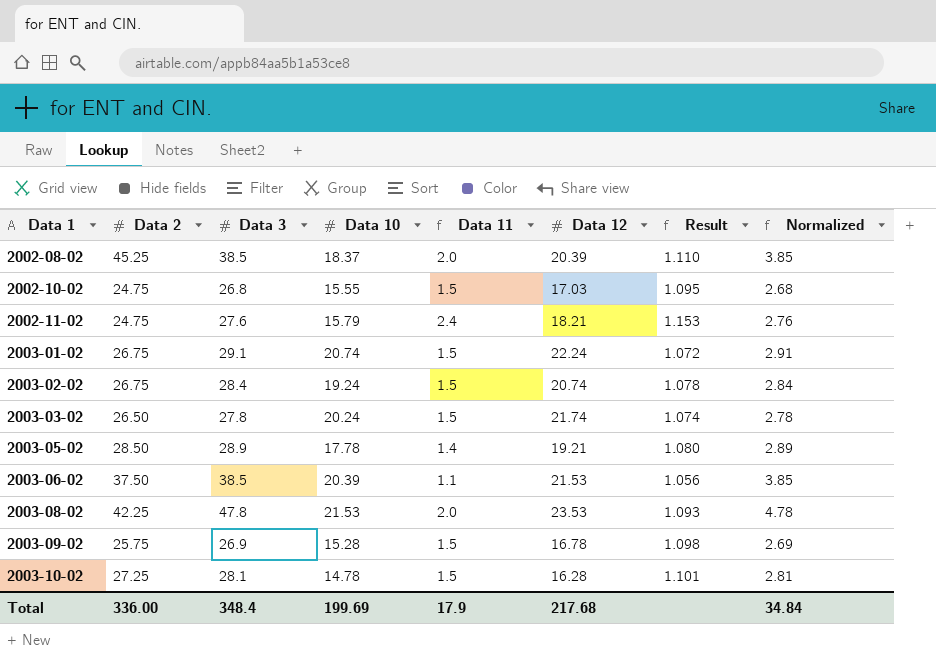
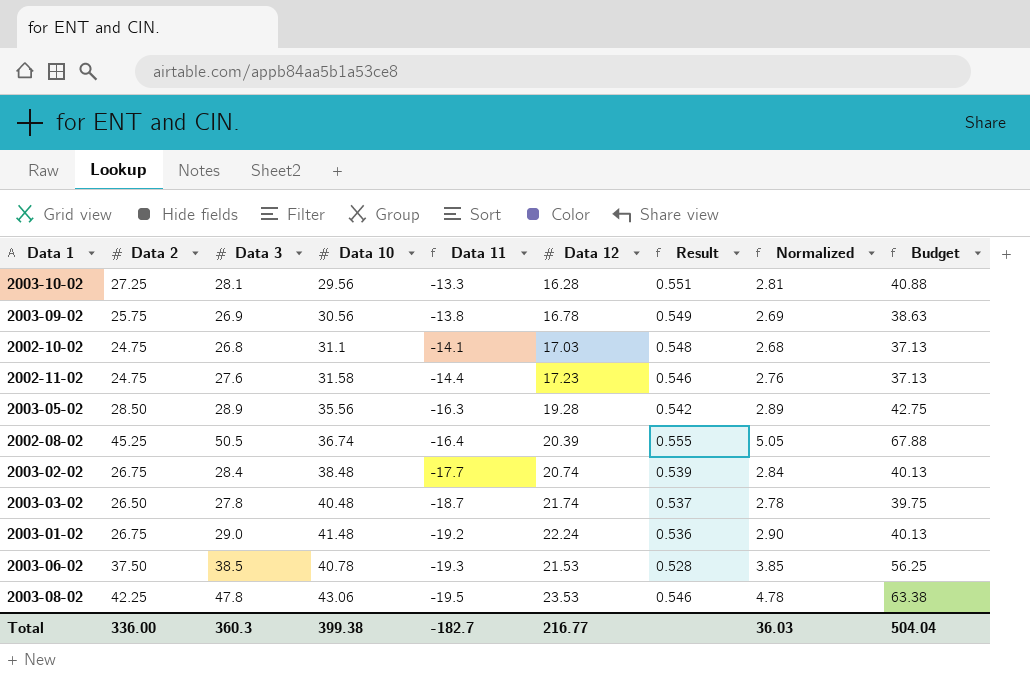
row order: Data 1 ascending -> Data 11 descending
column Budget | formula: none -> [Data 2] * 1.5
2003-10-02 | Data 10: 14.78 -> 29.56
2003-10-02 | Data 11: 1.5 -> -13.3
2003-10-02 | Result: 1.101 -> 0.551
2003-09-02 | Data 10: 15.28 -> 30.56
2003-09-02 | Data 11: 1.5 -> -13.8
2003-09-02 | Result: 1.098 -> 0.549
2002-10-02 | Data 10: 15.55 -> 31.1
2002-10-02 | Data 11: 1.5 -> -14.1
2002-10-02 | Result: 1.095 -> 0.548
2002-11-02 | Data 10: 15.79 -> 31.58
2002-11-02 | Data 11: 2.4 -> -14.4
2002-11-02 | Data 12: 18.21 -> 17.23
2002-11-02 | Result: 1.153 -> 0.546
2003-05-02 | Data 10: 17.78 -> 35.56
2003-05-02 | Data 11: 1.4 -> -16.3
2003-05-02 | Data 12: 19.21 -> 19.28
2003-05-02 | Result: 1.080 -> 0.542
2002-08-02 | Data 3: 38.5 -> 50.5
2002-08-02 | Data 10: 18.37 -> 36.74
2002-08-02 | Data 11: 2.0 -> -16.4
2002-08-02 | Result: 1.110 -> 0.555
2002-08-02 | Normalized: 3.85 -> 5.05
2003-02-02 | Data 10: 19.24 -> 38.48
2003-02-02 | Data 11: 1.5 -> -17.7
2003-02-02 | Result: 1.078 -> 0.539
2003-03-02 | Data 10: 20.24 -> 40.48
2003-03-02 | Data 11: 1.5 -> -18.7
2003-03-02 | Result: 1.074 -> 0.537
2003-01-02 | Data 3: 29.1 -> 29.0
2003-01-02 | Data 10: 20.74 -> 41.48
2003-01-02 | Data 11: 1.5 -> -19.2
2003-01-02 | Result: 1.072 -> 0.536
2003-01-02 | Normalized: 2.91 -> 2.90
2003-06-02 | Data 10: 20.39 -> 40.78
2003-06-02 | Data 11: 1.1 -> -19.3
2003-06-02 | Result: 1.056 -> 0.528
2003-08-02 | Data 10: 21.53 -> 43.06
2003-08-02 | Data 11: 2.0 -> -19.5
2003-08-02 | Result: 1.093 -> 0.546
Total | Data 3: 348.4 -> 360.3
Total | Data 10: 199.69 -> 399.38
Total | Data 11: 17.9 -> -182.7
Total | Data 12: 217.68 -> 216.77
Total | Normalized: 34.84 -> 36.03

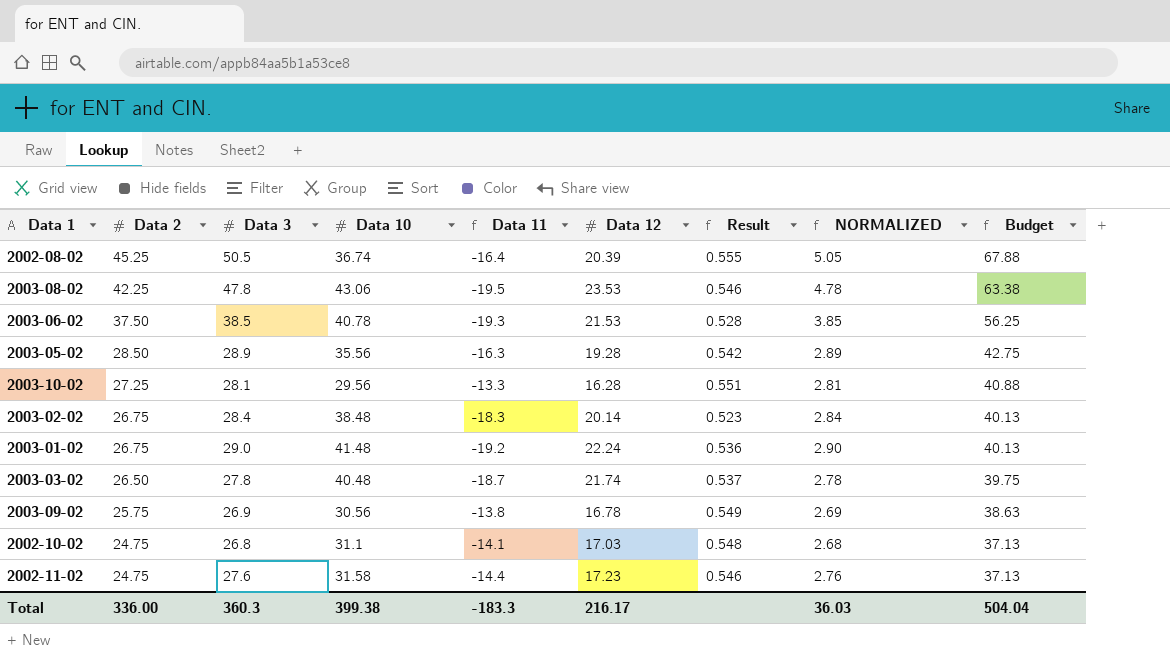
row order: Data 11 descending -> Data 2 descending
column name: Normalized -> NORMALIZED
2003-02-02 | Data 11: -17.7 -> -18.3
2003-02-02 | Data 12: 20.74 -> 20.14
2003-02-02 | Result: 0.539 -> 0.523
Total | Data 11: -182.7 -> -183.3
Total | Data 12: 216.77 -> 216.17

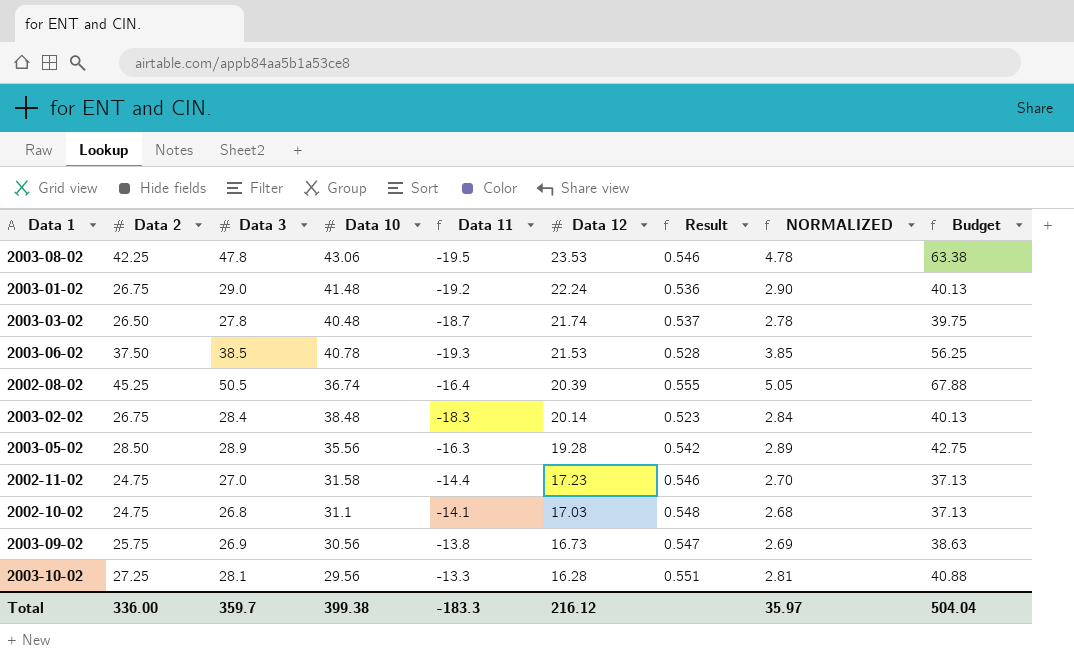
row order: Data 2 descending -> Data 12 descending
2002-11-02 | Data 3: 27.6 -> 27.0
2002-11-02 | NORMALIZED: 2.76 -> 2.70
2003-09-02 | Data 12: 16.78 -> 16.73
2003-09-02 | Result: 0.549 -> 0.547
Total | Data 3: 360.3 -> 359.7
Total | Data 12: 216.17 -> 216.12
Total | NORMALIZED: 36.03 -> 35.97

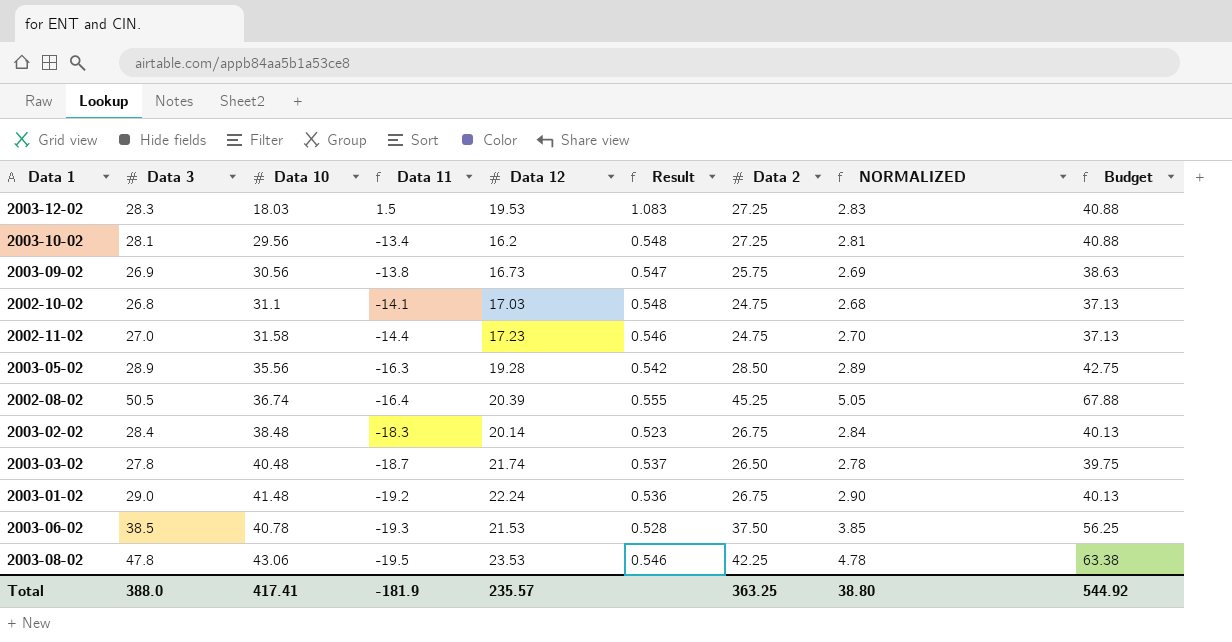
row order: Data 12 descending -> Data 11 descending
column Data 2 | position: 2 -> 7
row 2003-12-02: none -> 28.3 | 18.03 | 1.5 | 19.53 | 1.083 | 27.25 | 2.83 | 40.88
2003-10-02 | Data 11: -13.3 -> -13.4
2003-10-02 | Data 12: 16.28 -> 16.2
2003-10-02 | Result: 0.551 -> 0.548
Total | Data 3: 359.7 -> 388.0
Total | Data 10: 399.38 -> 417.41
Total | Data 11: -183.3 -> -181.9
Total | Data 12: 216.12 -> 235.57
Total | Data 2: 336.00 -> 363.25
Total | NORMALIZED: 35.97 -> 38.80
Total | Budget: 504.04 -> 544.92

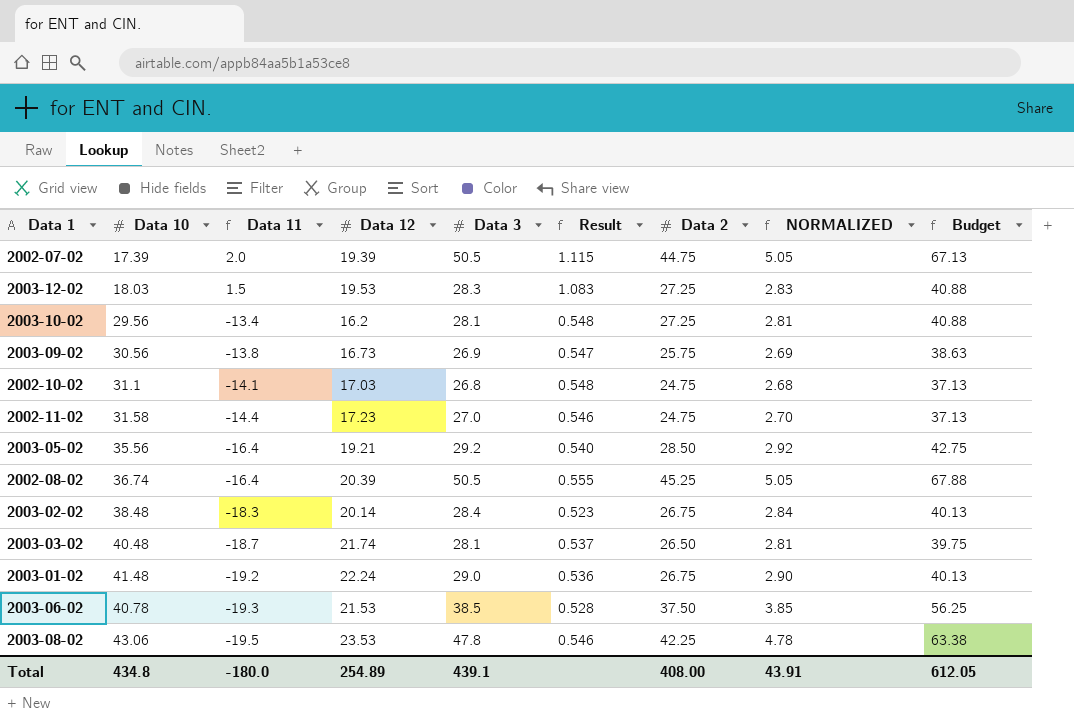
column Data 3 | position: 2 -> 5
row 2002-07-02: none -> 17.39 | 2.0 | 19.39 | 50.5 | 1.115 | 44.75 | 5.05 | 67.13
2003-05-02 | Data 11: -16.3 -> -16.4
2003-05-02 | Data 12: 19.28 -> 19.21
2003-05-02 | Data 3: 28.9 -> 29.2
2003-05-02 | Result: 0.542 -> 0.540
2003-05-02 | NORMALIZED: 2.89 -> 2.92
2003-03-02 | Data 3: 27.8 -> 28.1
2003-03-02 | NORMALIZED: 2.78 -> 2.81
Total | Data 10: 417.41 -> 434.8
Total | Data 11: -181.9 -> -180.0
Total | Data 12: 235.57 -> 254.89
Total | Data 3: 388.0 -> 439.1
Total | Data 2: 363.25 -> 408.00
Total | NORMALIZED: 38.80 -> 43.91
Total | Budget: 544.92 -> 612.05

